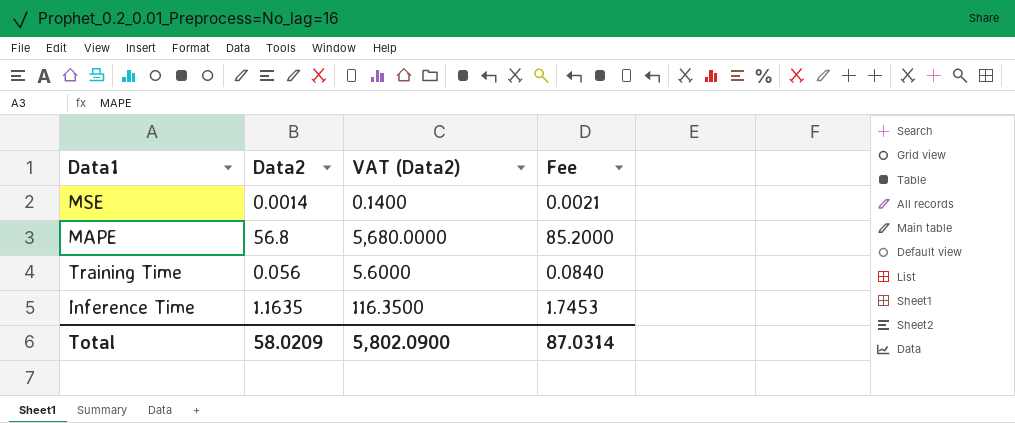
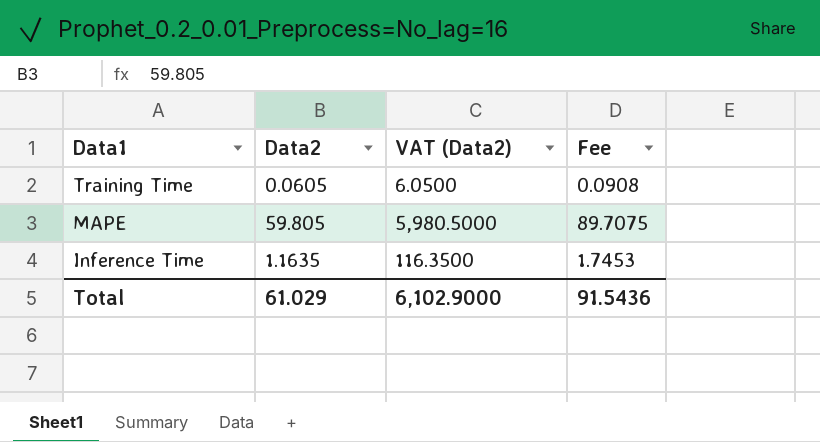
row order: none -> Data1 descending
row MSE: 0.0014 | 0.1400 | 0.0021 -> none
Training Time | Data2: 0.056 -> 0.0605
Training Time | VAT (Data2): 5.6000 -> 6.0500
Training Time | Fee: 0.0840 -> 0.0908
MAPE | Data2: 56.8 -> 59.805
MAPE | VAT (Data2): 5,680.0000 -> 5,980.5000
MAPE | Fee: 85.2000 -> 89.7075
Total | Data2: 58.0209 -> 61.029
Total | VAT (Data2): 5,802.0900 -> 6,102.9000
Total | Fee: 87.0314 -> 91.5436

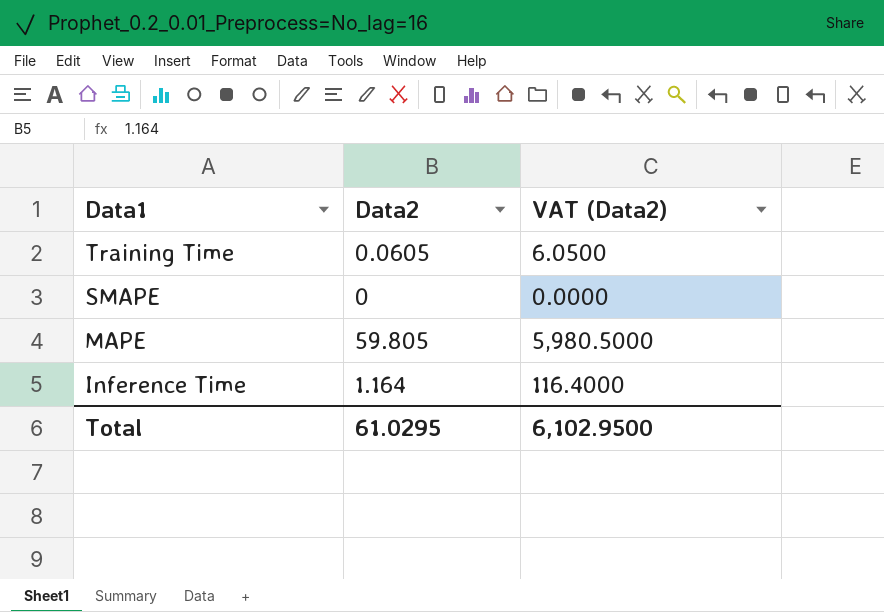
column Fee | formula: [Data2] * 1.5 -> none
row SMAPE: none -> 0 | 0.0000
Inference Time | Data2: 1.1635 -> 1.164
Inference Time | VAT (Data2): 116.3500 -> 116.4000
Total | Data2: 61.029 -> 61.0295
Total | VAT (Data2): 6,102.9000 -> 6,102.9500

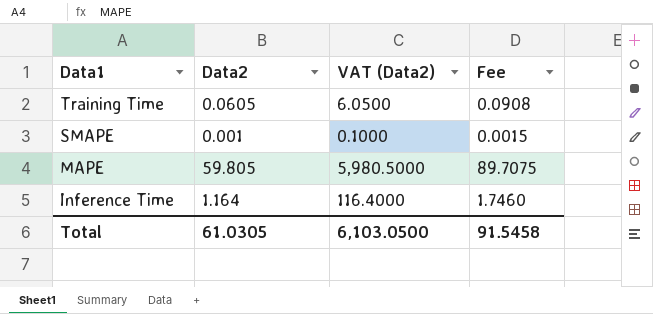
column Fee | formula: none -> [Data2] * 1.5
SMAPE | Data2: 0 -> 0.001
SMAPE | VAT (Data2): 0.0000 -> 0.1000
Total | Data2: 61.0295 -> 61.0305
Total | VAT (Data2): 6,102.9500 -> 6,103.0500

